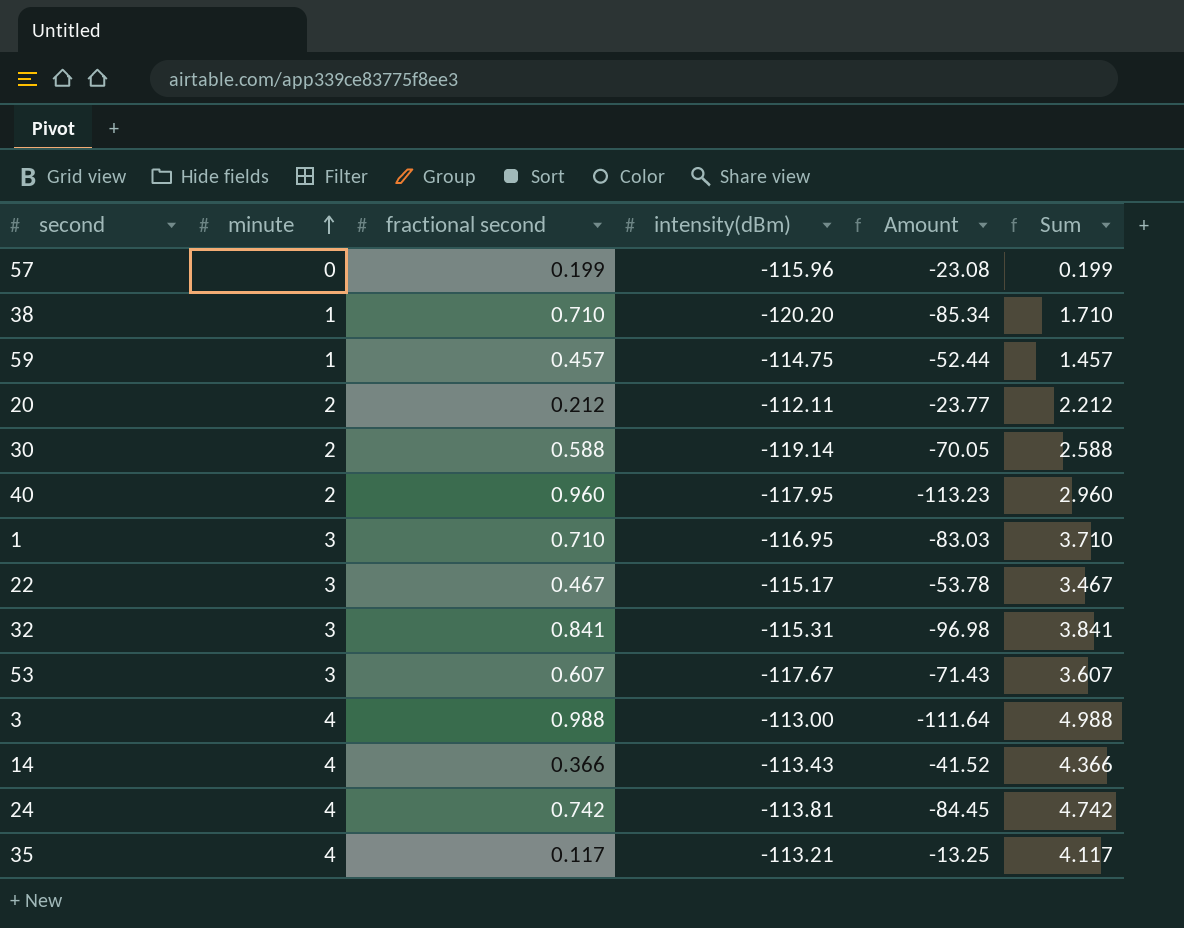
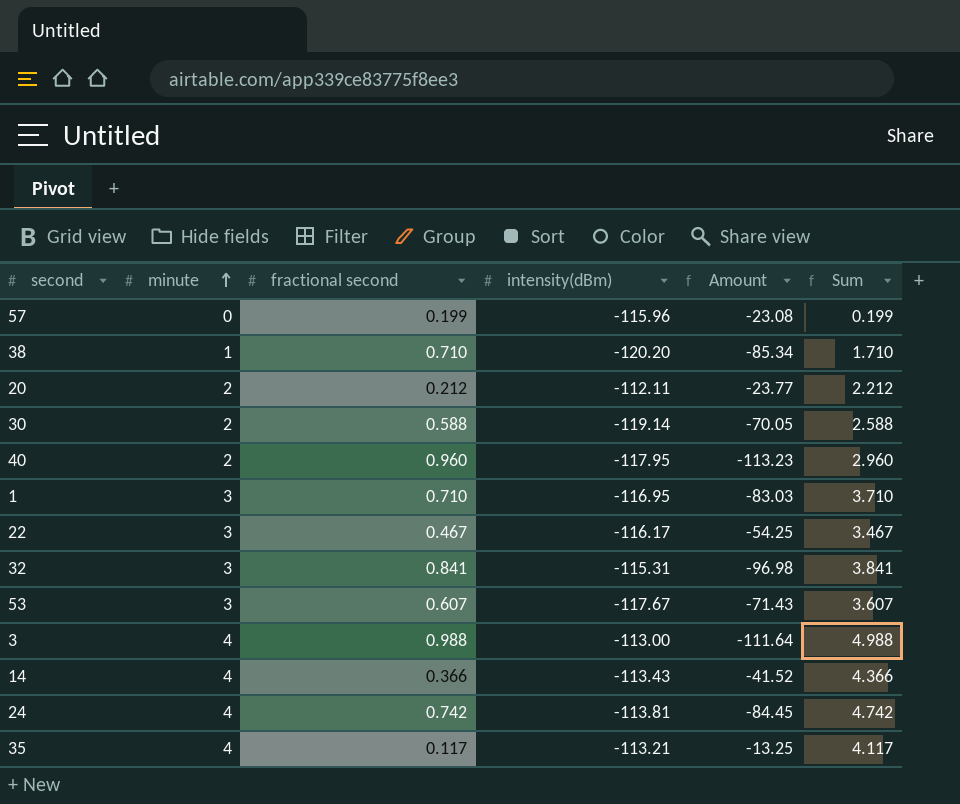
row 59: 1 | 0.457 | -114.75 | -52.44 | 1.457 -> none
22 | intensity(dBm): -115.17 -> -116.17
22 | Amount: -53.78 -> -54.25

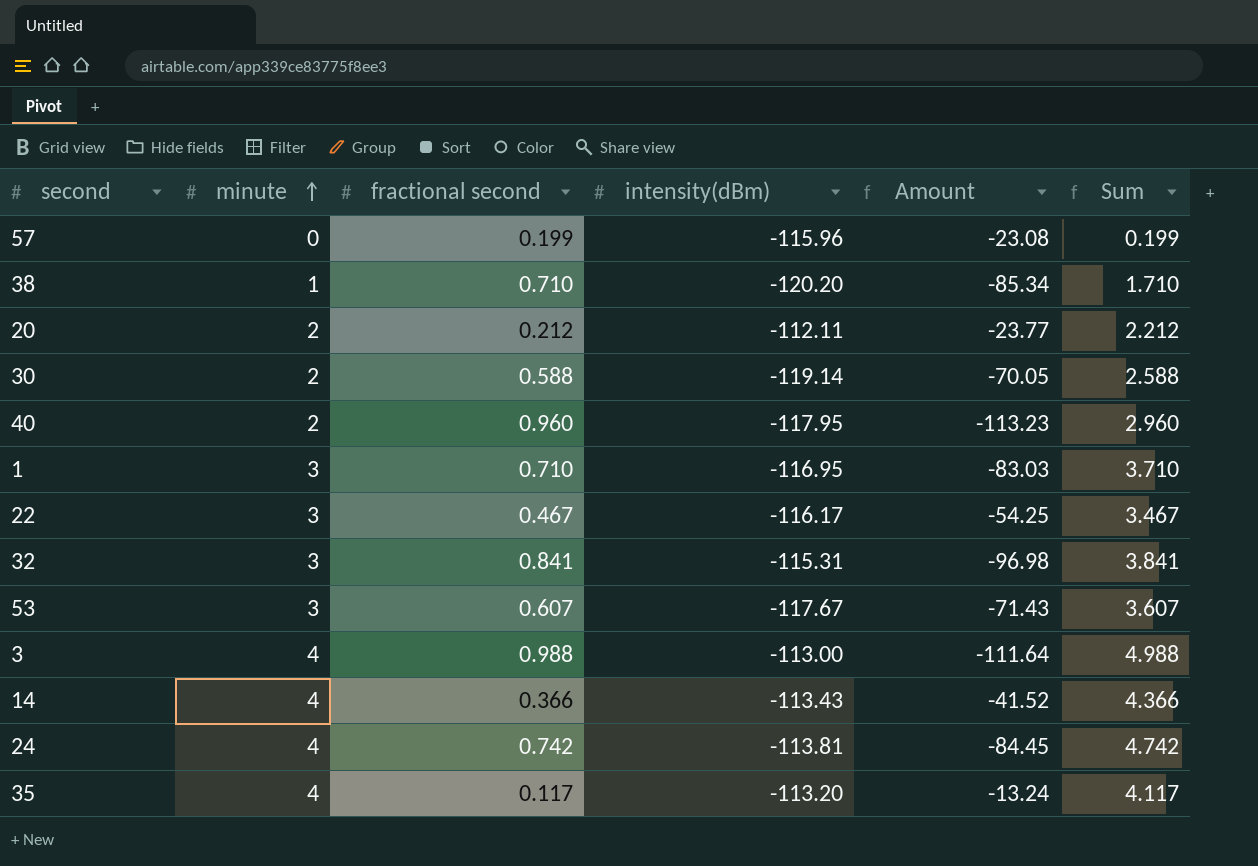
35 | intensity(dBm): -113.21 -> -113.20
35 | Amount: -13.25 -> -13.24

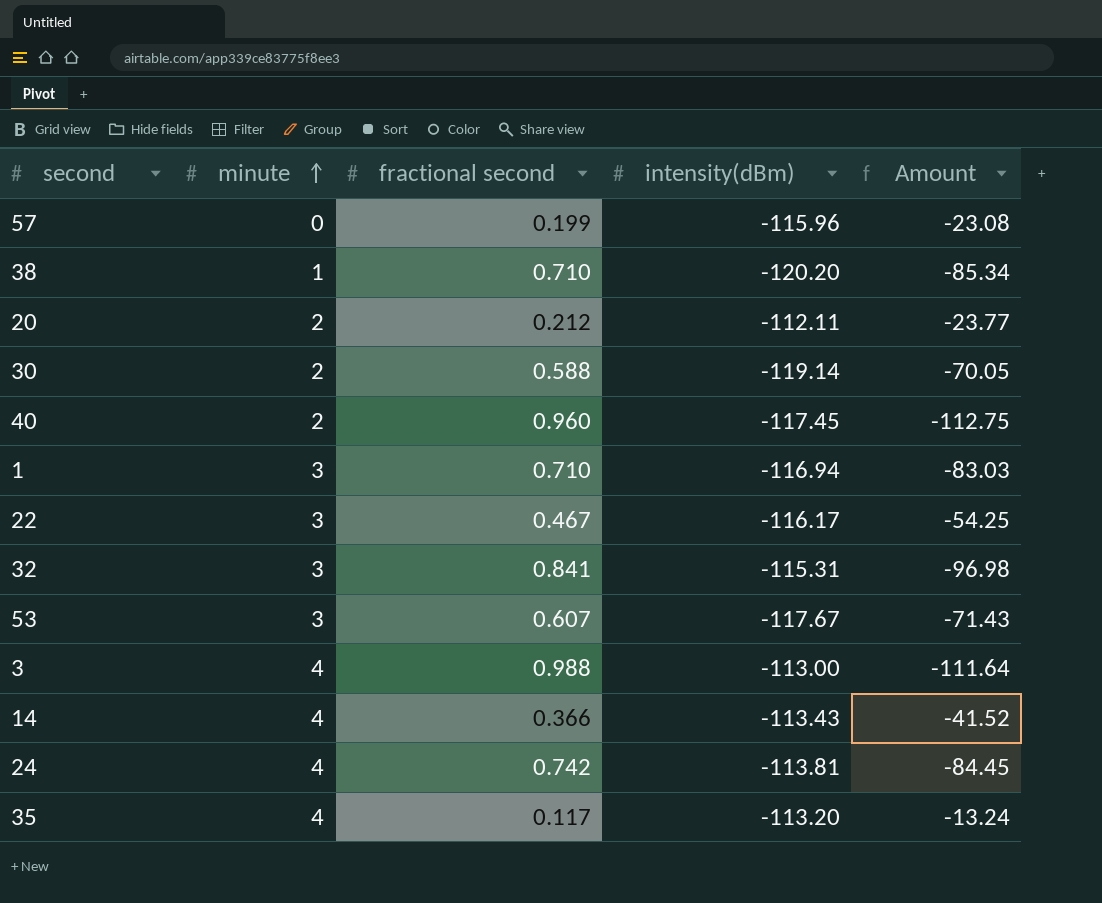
column Sum | formula: [minute] + [fractional second] -> none
40 | intensity(dBm): -117.95 -> -117.45
40 | Amount: -113.23 -> -112.75
1 | intensity(dBm): -116.95 -> -116.94

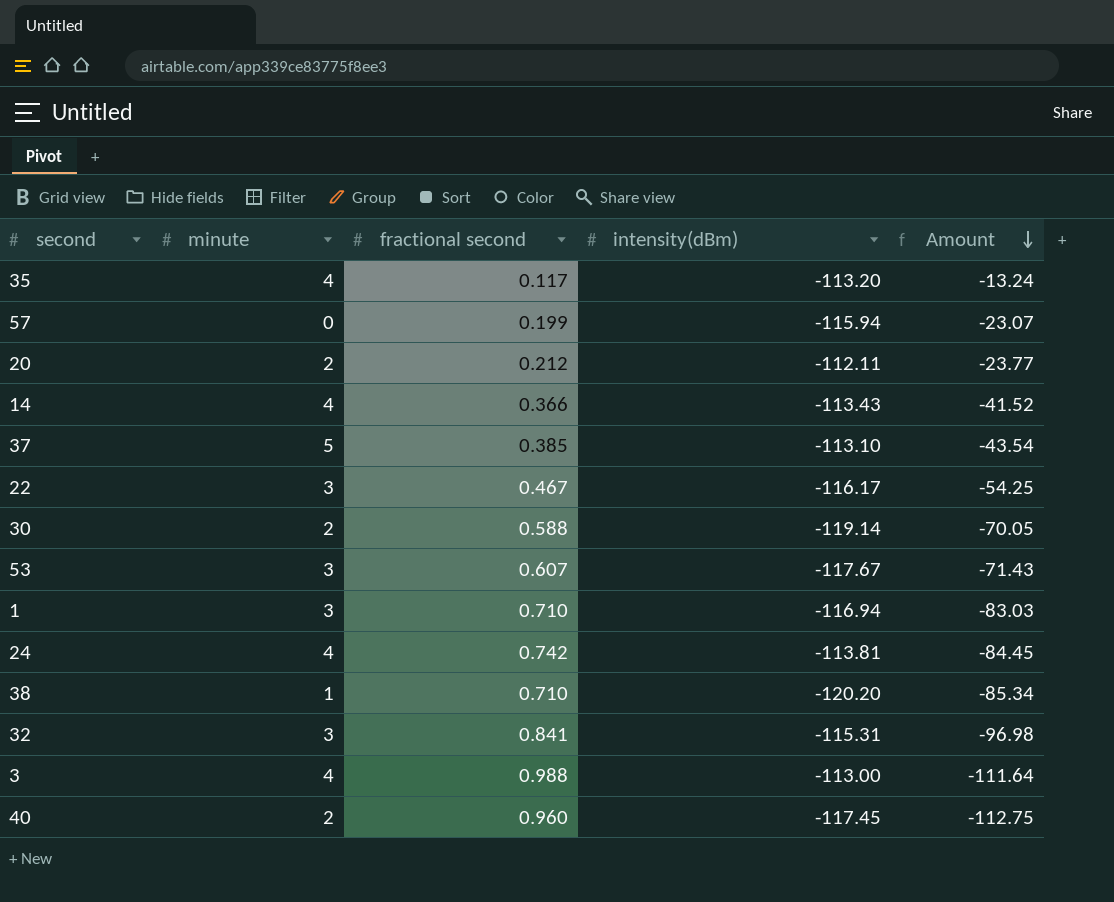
row order: minute ascending -> Amount descending
57 | intensity(dBm): -115.96 -> -115.94
57 | Amount: -23.08 -> -23.07
row 37: none -> 5 | 0.385 | -113.10 | -43.54

